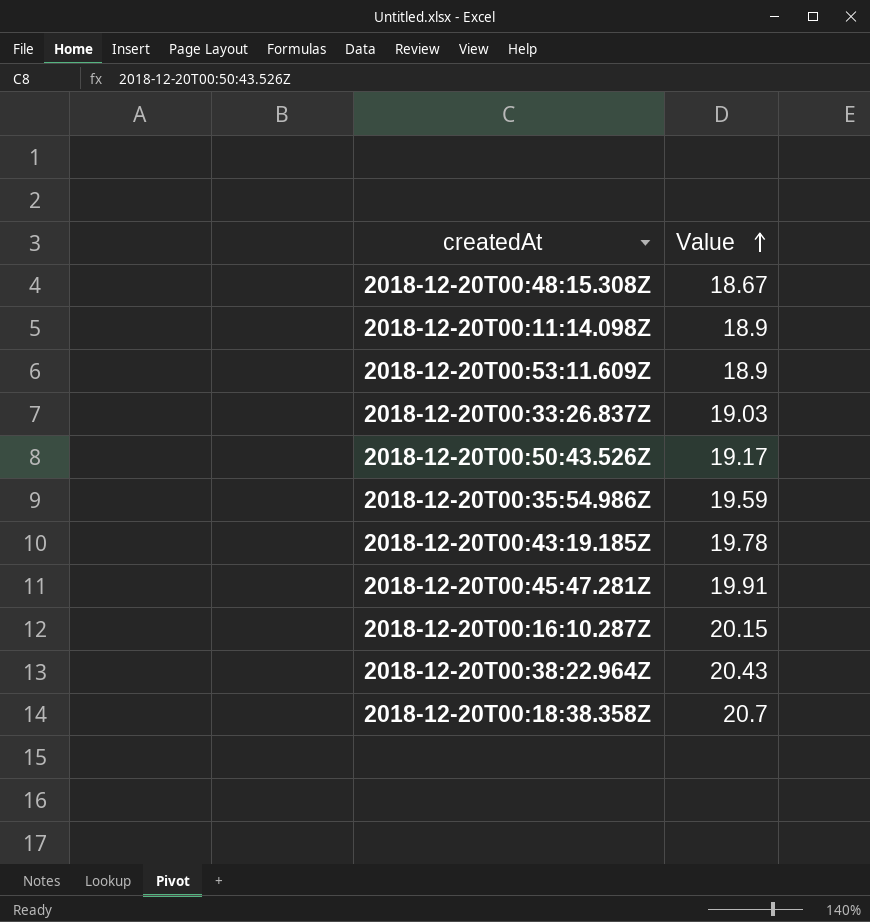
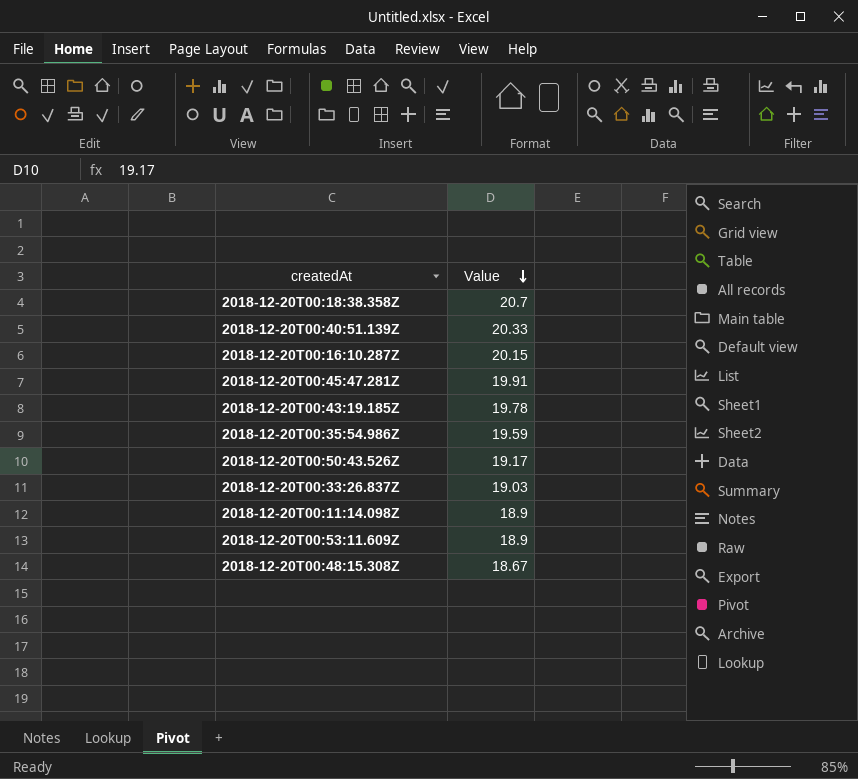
row order: Value ascending -> Value descending
row 2018-12-20T00:38:22.964Z: 20.43 -> none
row 2018-12-20T00:40:51.139Z: none -> 20.33

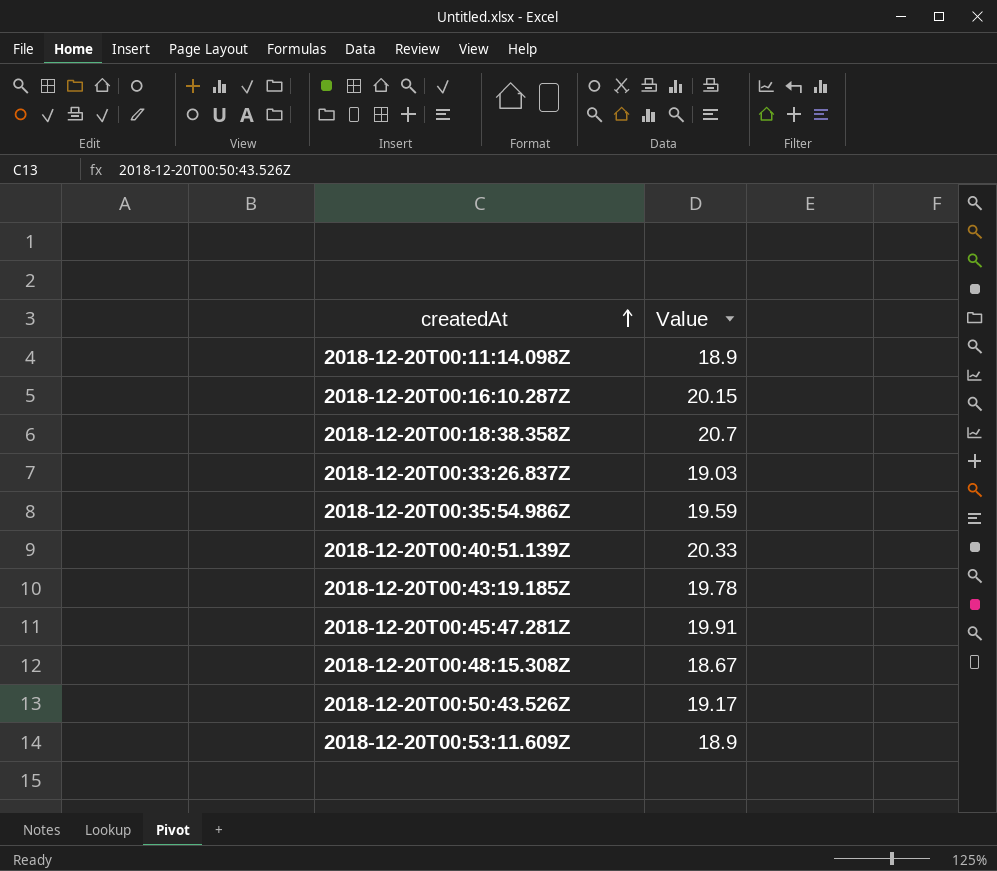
row order: Value descending -> createdAt ascending

